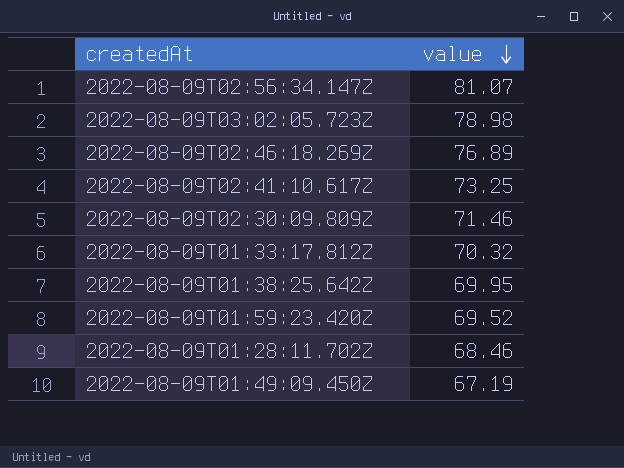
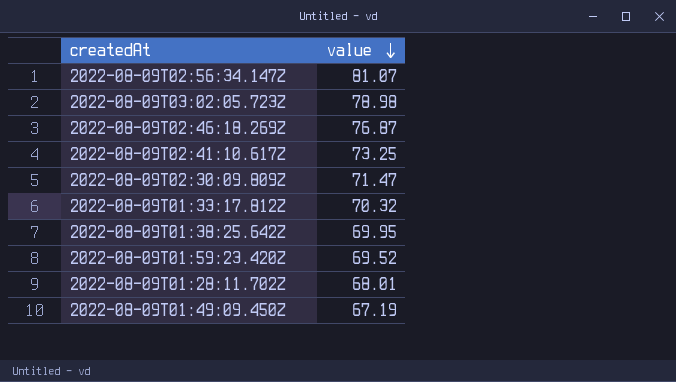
2022-08-09T02:46:18.269Z | value: 76.89 -> 76.87
2022-08-09T02:30:09.809Z | value: 71.46 -> 71.47
2022-08-09T01:28:11.702Z | value: 68.46 -> 68.01

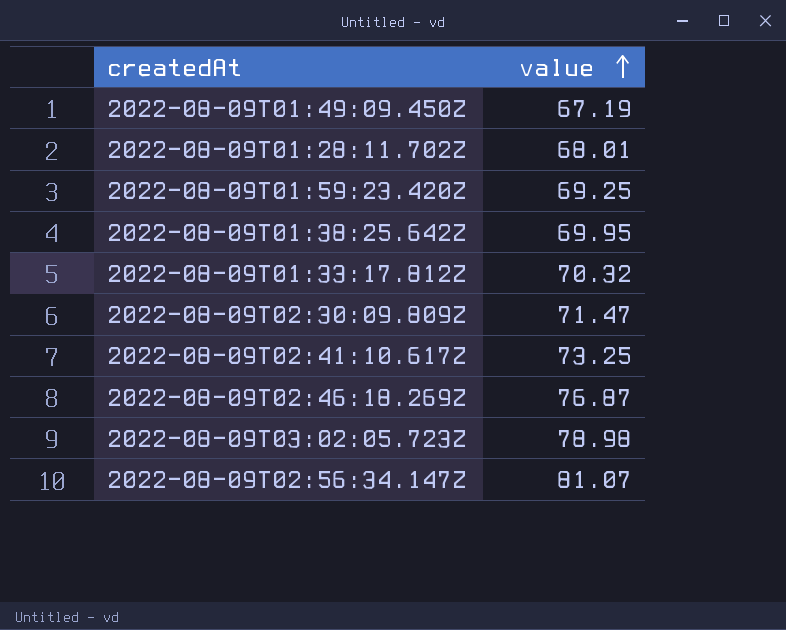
row order: value descending -> value ascending
2022-08-09T01:59:23.420Z | value: 69.52 -> 69.25

